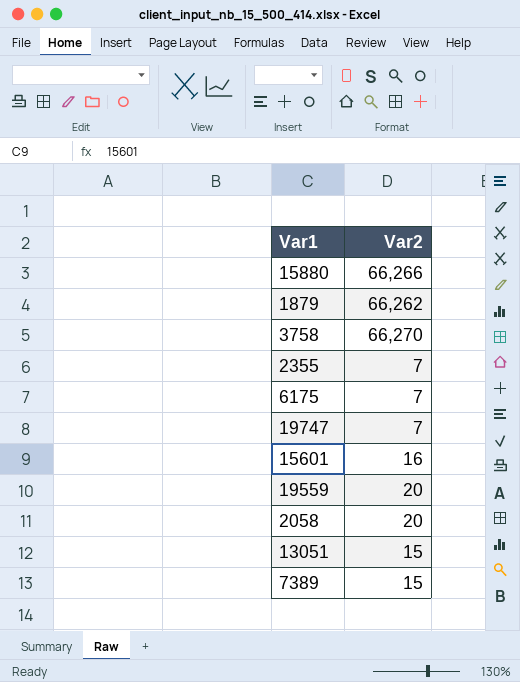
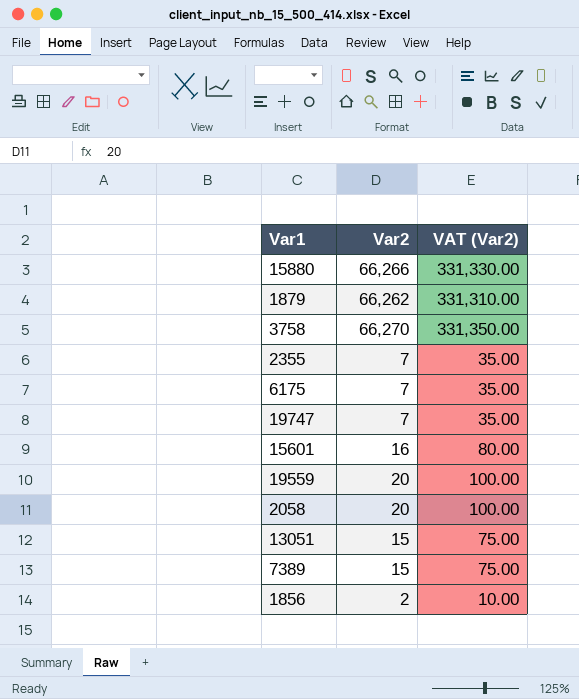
column VAT (Var2) | formula: none -> [Var2] * 5
row 1856: none -> 2 | 10.00

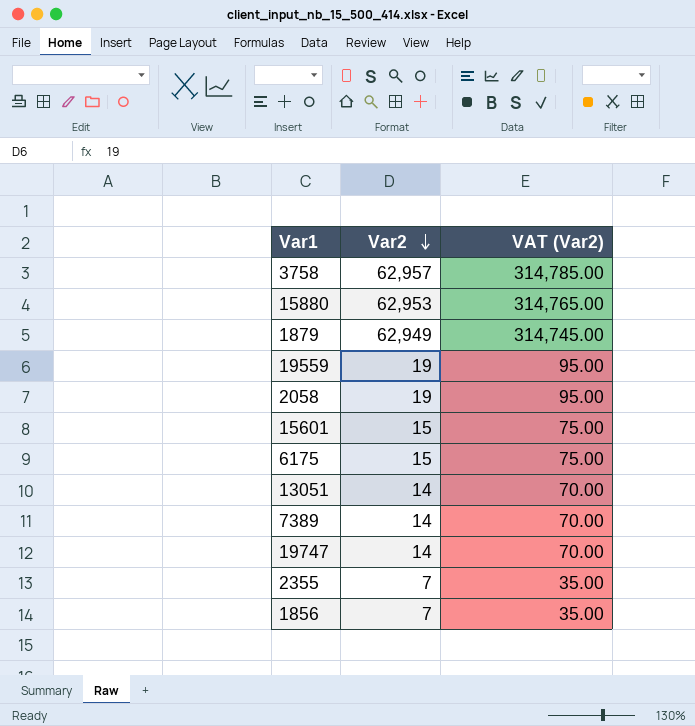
row order: none -> Var2 descending
3758 | Var2: 66,270 -> 62,957
3758 | VAT (Var2): 331,350.00 -> 314,785.00
15880 | Var2: 66,266 -> 62,953
15880 | VAT (Var2): 331,330.00 -> 314,765.00
1879 | Var2: 66,262 -> 62,949
1879 | VAT (Var2): 331,310.00 -> 314,745.00
19559 | Var2: 20 -> 19
19559 | VAT (Var2): 100.00 -> 95.00
2058 | Var2: 20 -> 19
2058 | VAT (Var2): 100.00 -> 95.00
15601 | Var2: 16 -> 15
15601 | VAT (Var2): 80.00 -> 75.00
6175 | Var2: 7 -> 15
6175 | VAT (Var2): 35.00 -> 75.00
13051 | Var2: 15 -> 14
13051 | VAT (Var2): 75.00 -> 70.00
7389 | Var2: 15 -> 14
7389 | VAT (Var2): 75.00 -> 70.00
19747 | Var2: 7 -> 14
19747 | VAT (Var2): 35.00 -> 70.00
1856 | Var2: 2 -> 7
1856 | VAT (Var2): 10.00 -> 35.00

